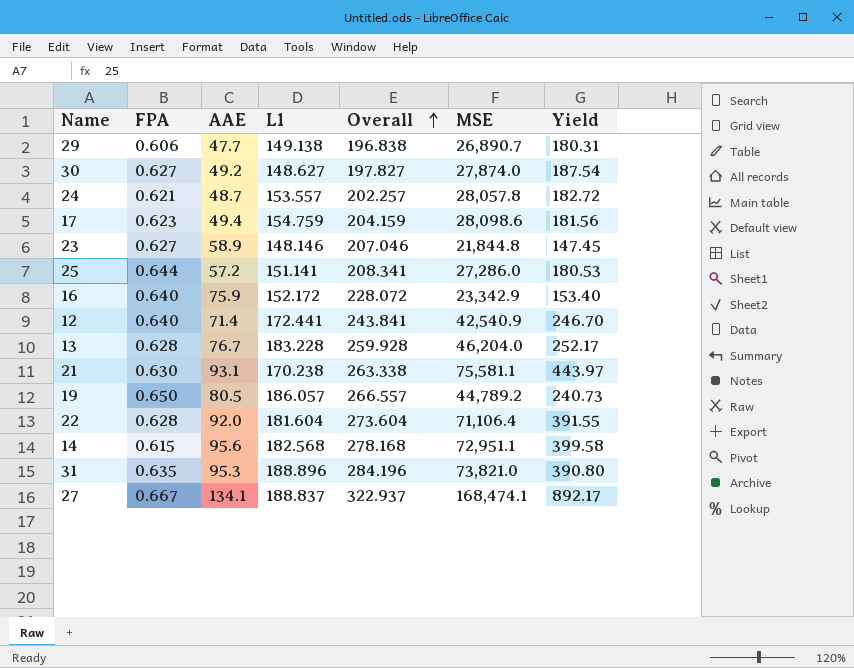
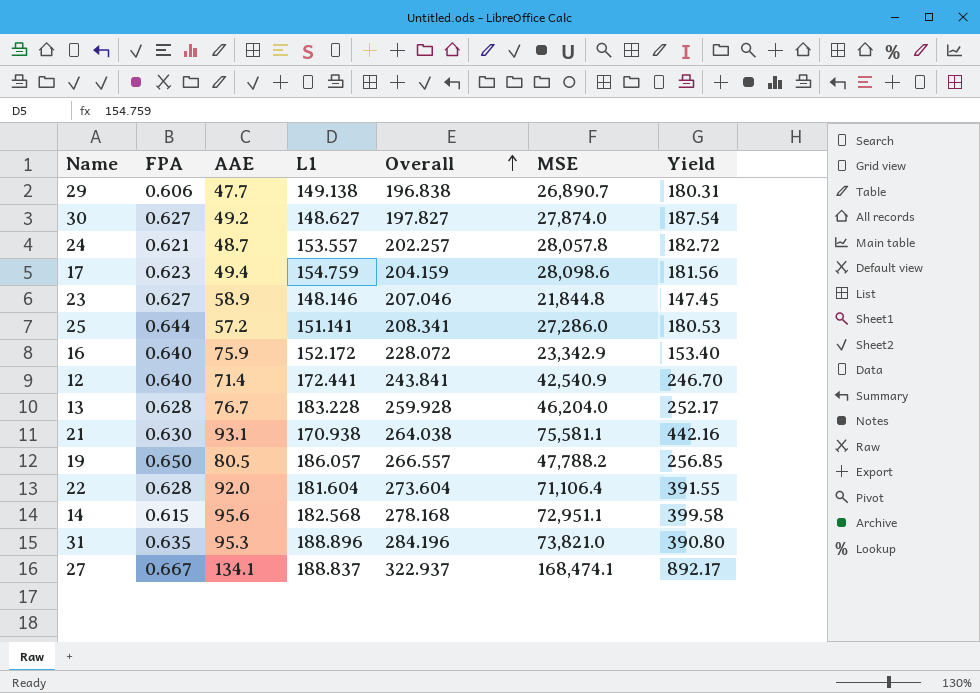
21 | L1: 170.238 -> 170.938
21 | Overall: 263.338 -> 264.038
21 | Yield: 443.97 -> 442.16
19 | MSE: 44,789.2 -> 47,788.2
19 | Yield: 240.73 -> 256.85

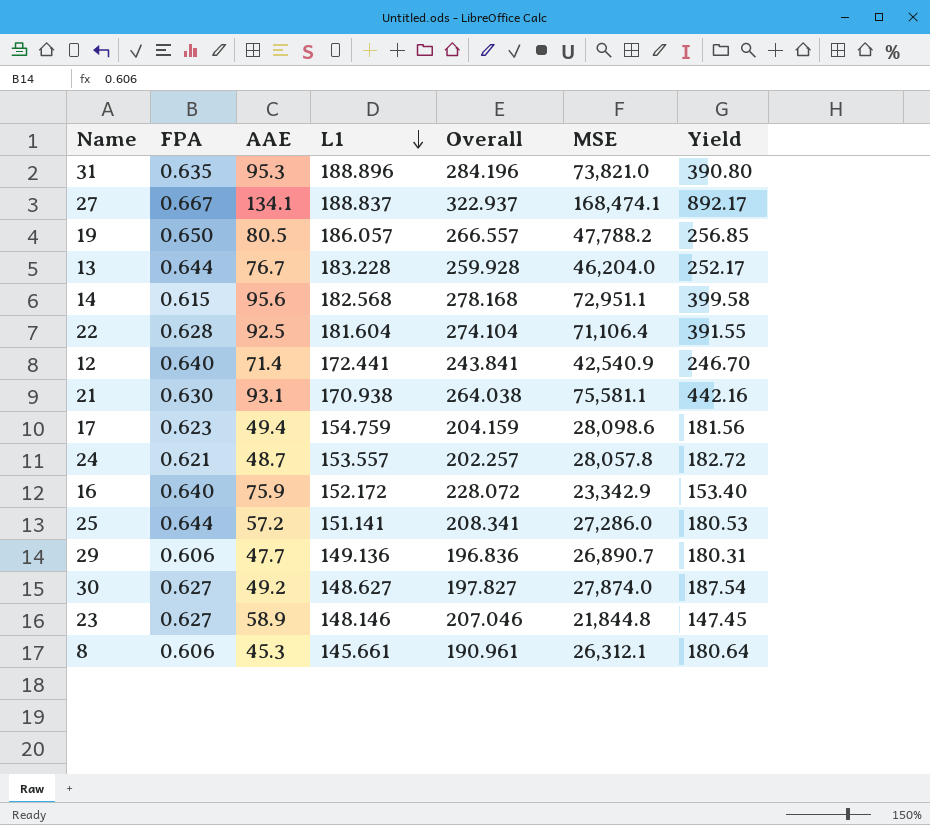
row order: Overall ascending -> L1 descending
13 | FPA: 0.628 -> 0.644
22 | AAE: 92.0 -> 92.5
22 | Overall: 273.604 -> 274.104
29 | L1: 149.138 -> 149.136
29 | Overall: 196.838 -> 196.836
row 8: none -> 0.606 | 45.3 | 145.661 | 190.961 | 26,312.1 | 180.64

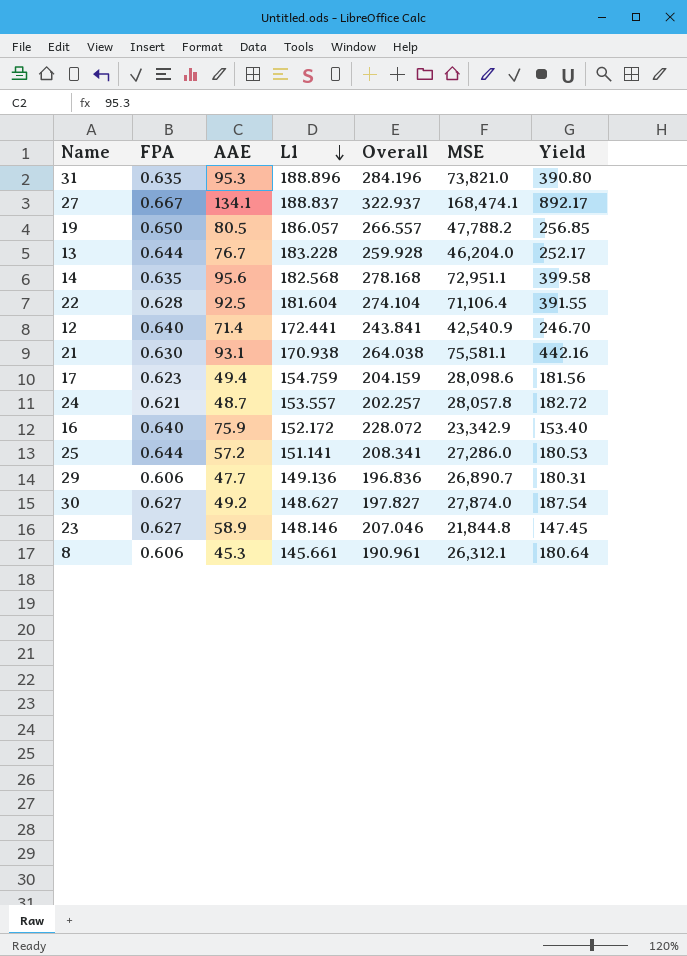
14 | FPA: 0.615 -> 0.635

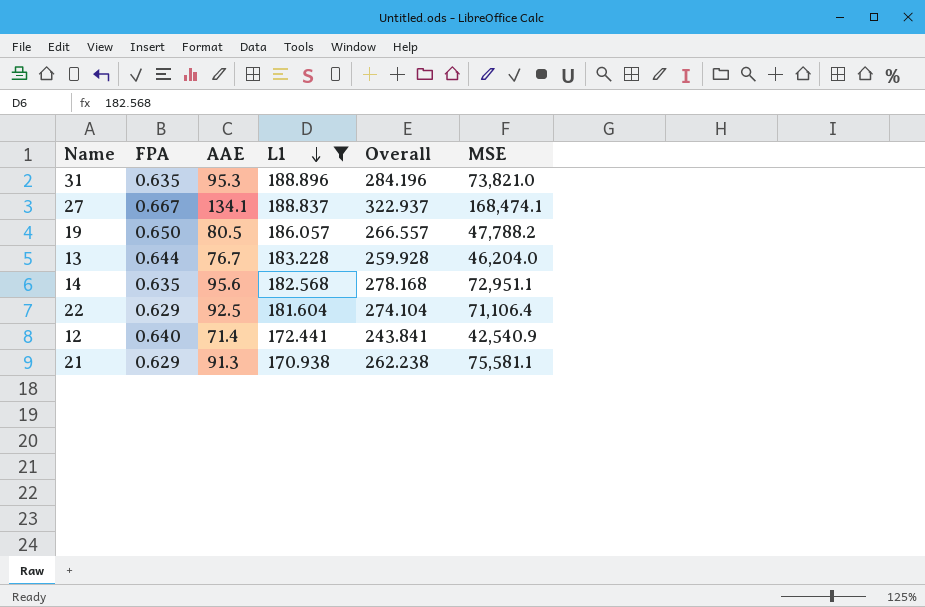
filter: none -> L1 >= 170.938
column Yield | formula: [MSE] / [L1] -> none
22 | FPA: 0.628 -> 0.629
21 | FPA: 0.630 -> 0.629
21 | AAE: 93.1 -> 91.3
21 | Overall: 264.038 -> 262.238

